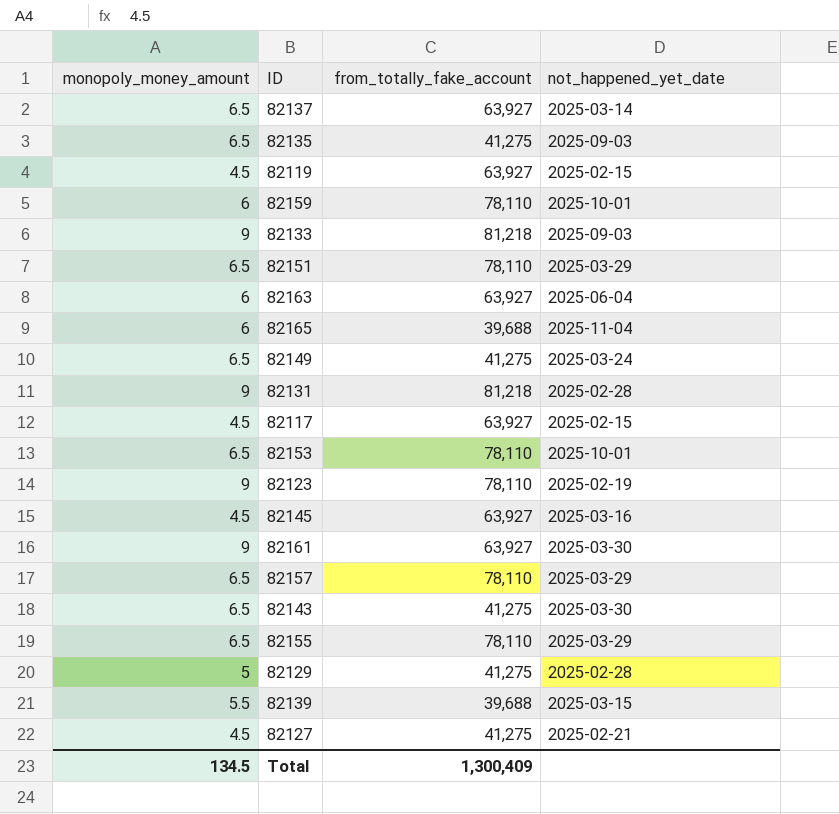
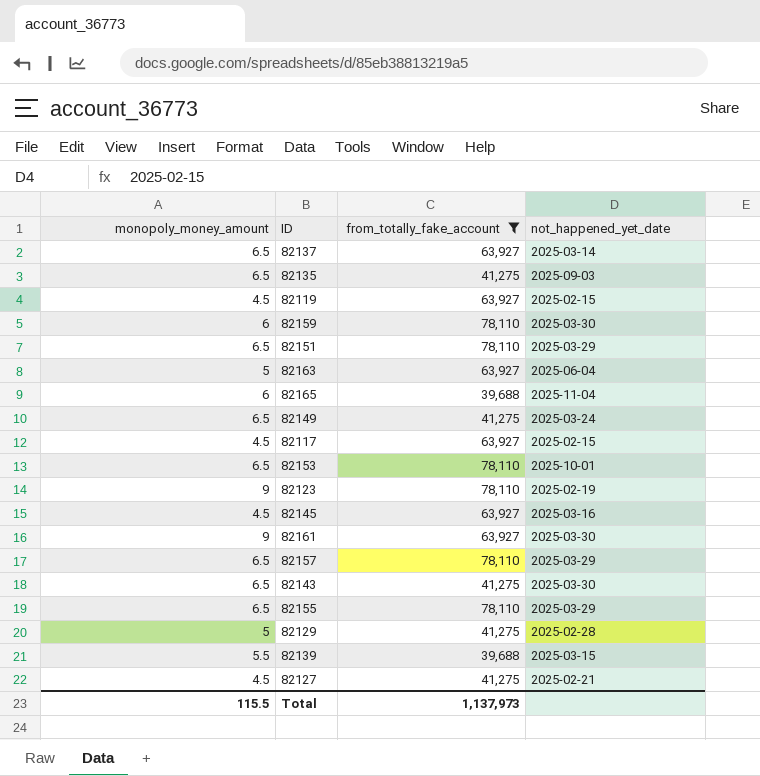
filter: none -> from_totally_fake_account != 81,218
82159 | not_happened_yet_date: 2025-10-01 -> 2025-03-30
82163 | monopoly_money_amount: 6 -> 5
Total | monopoly_money_amount: 134.5 -> 115.5
Total | from_totally_fake_account: 1,300,409 -> 1,137,973

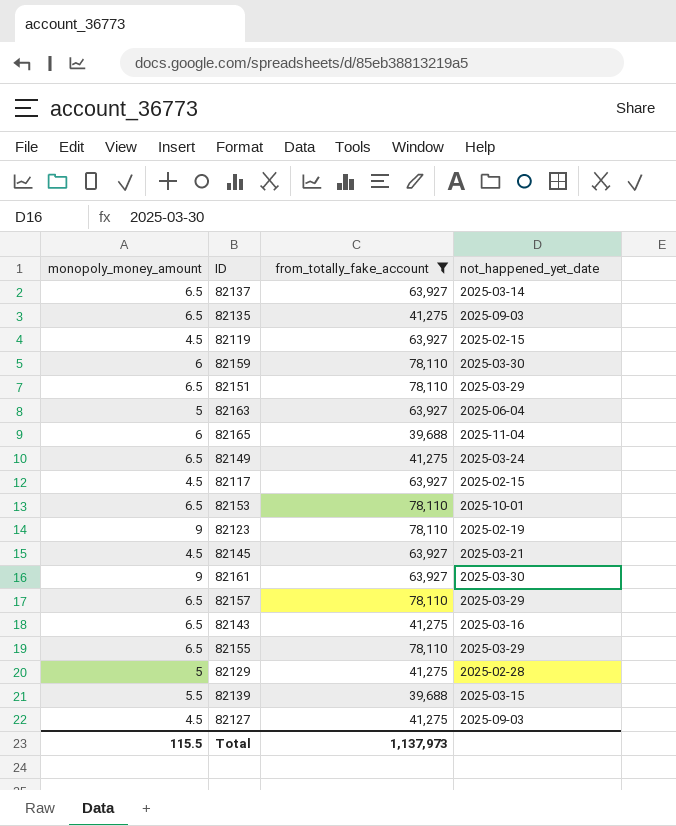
82145 | not_happened_yet_date: 2025-03-16 -> 2025-03-21
82143 | not_happened_yet_date: 2025-03-30 -> 2025-03-16
82127 | not_happened_yet_date: 2025-02-21 -> 2025-09-03

